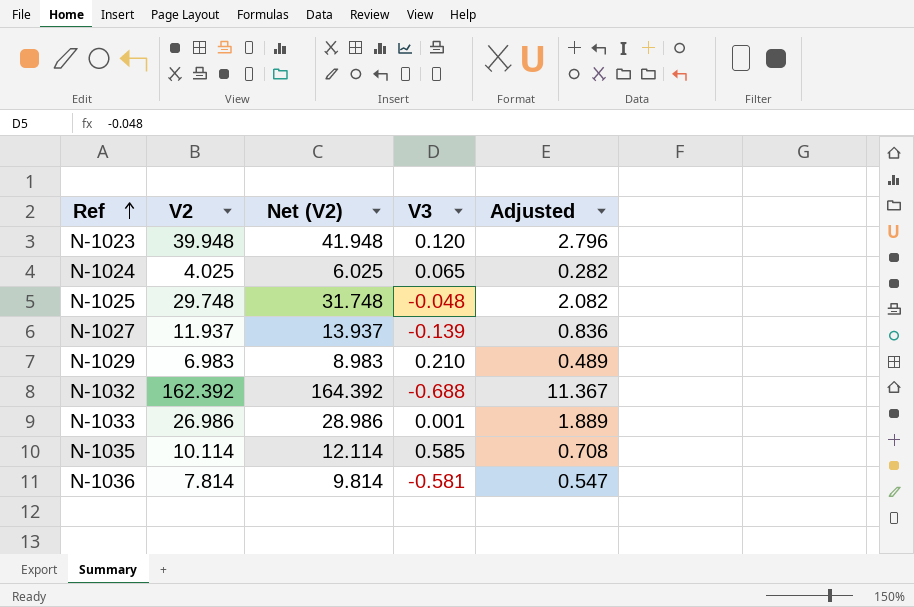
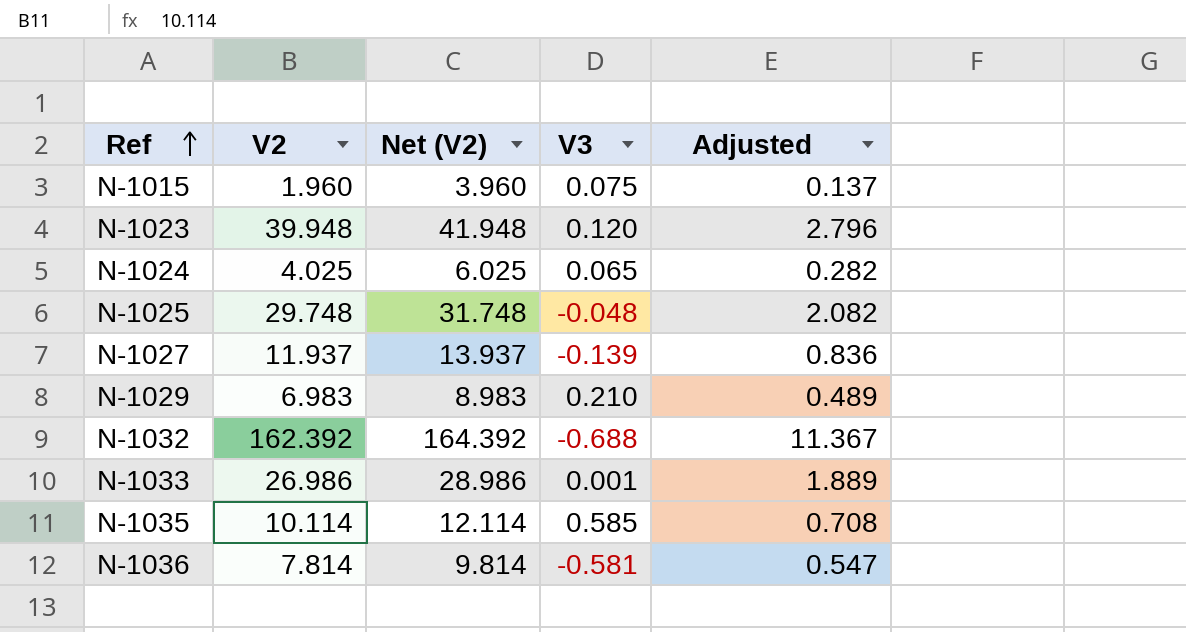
row N-1015: none -> 1.960 | 3.960 | 0.075 | 0.137

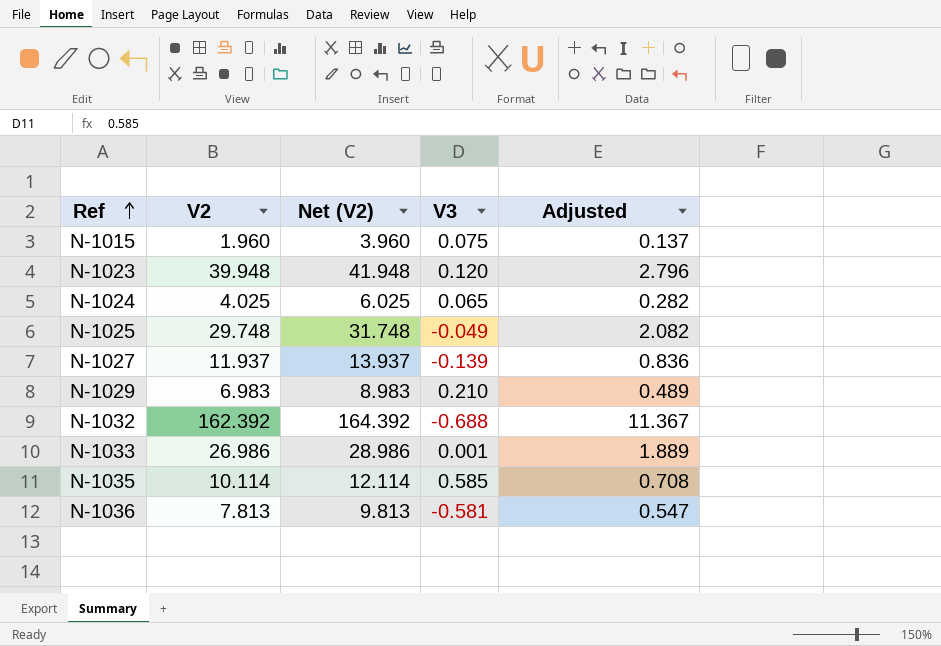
N-1025 | V3: -0.048 -> -0.049
N-1036 | V2: 7.814 -> 7.813
N-1036 | Net (V2): 9.814 -> 9.813

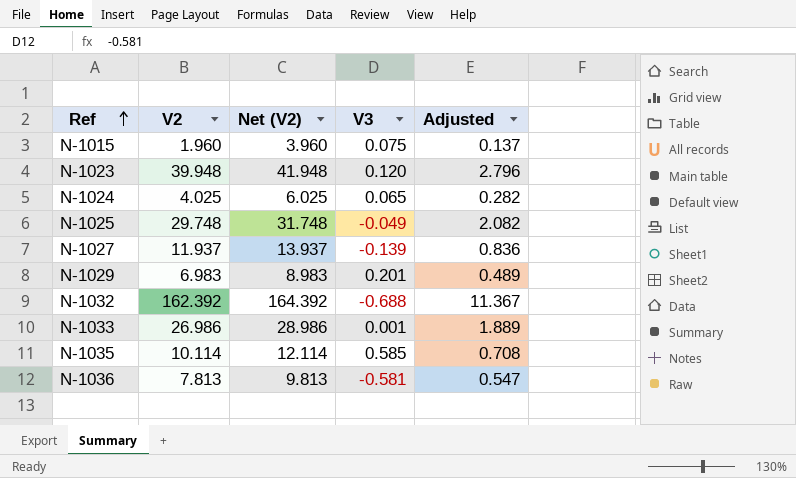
N-1029 | V3: 0.210 -> 0.201

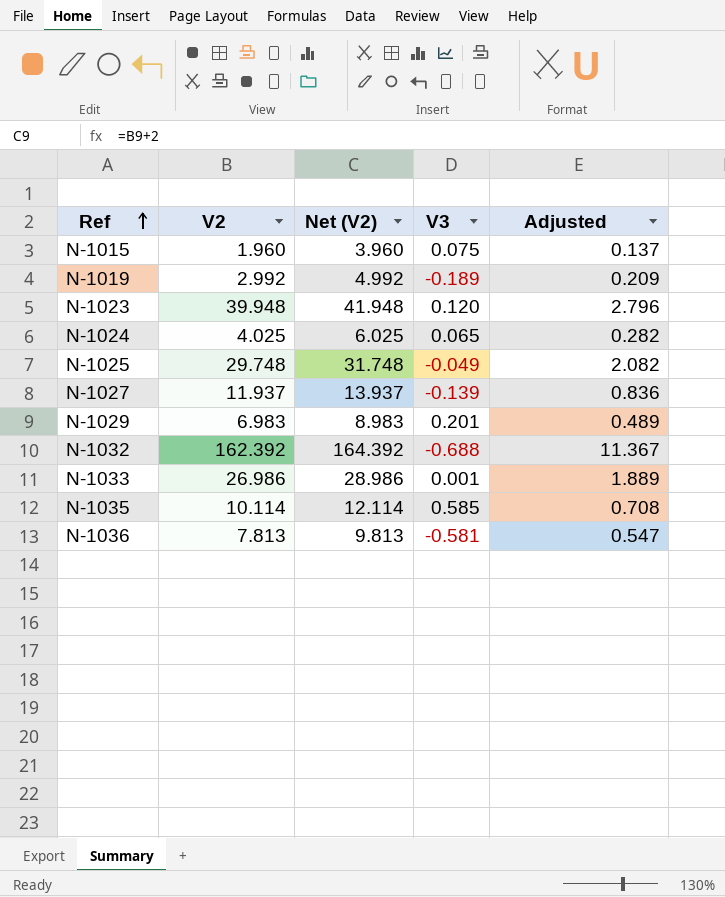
row N-1019: none -> 2.992 | 4.992 | -0.189 | 0.209

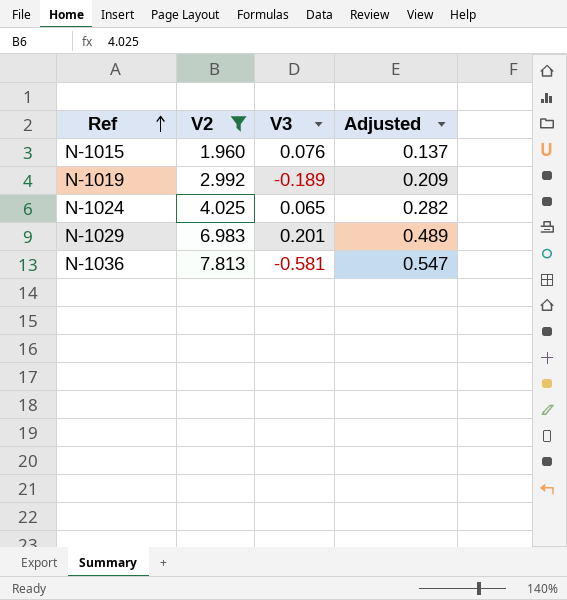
filter: none -> V2 <= 7.813
column Net (V2) | formula: [V2] + 2 -> none
N-1015 | V3: 0.075 -> 0.076

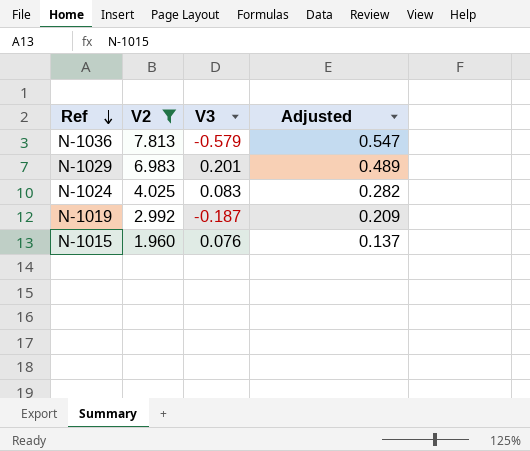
row order: Ref ascending -> Ref descending
N-1036 | V3: -0.581 -> -0.579
N-1024 | V3: 0.065 -> 0.083
N-1019 | V3: -0.189 -> -0.187

